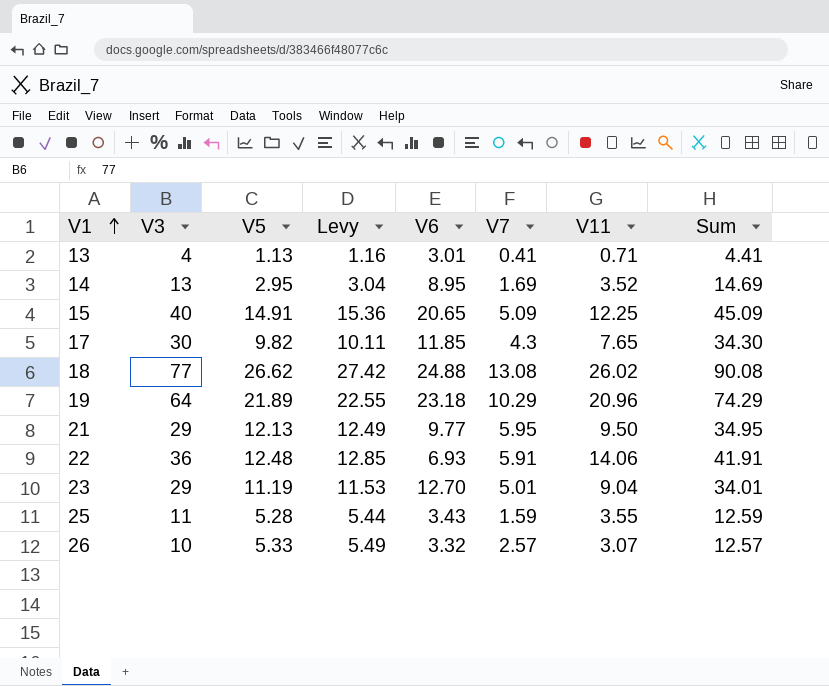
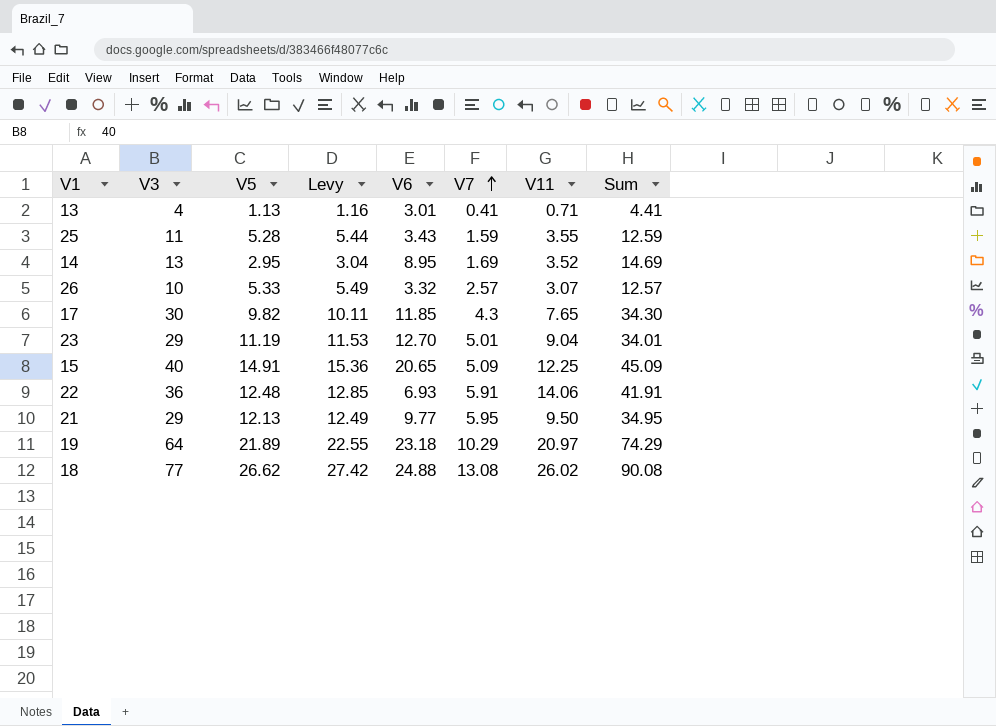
row order: V1 ascending -> V7 ascending
19 | V11: 20.96 -> 20.97

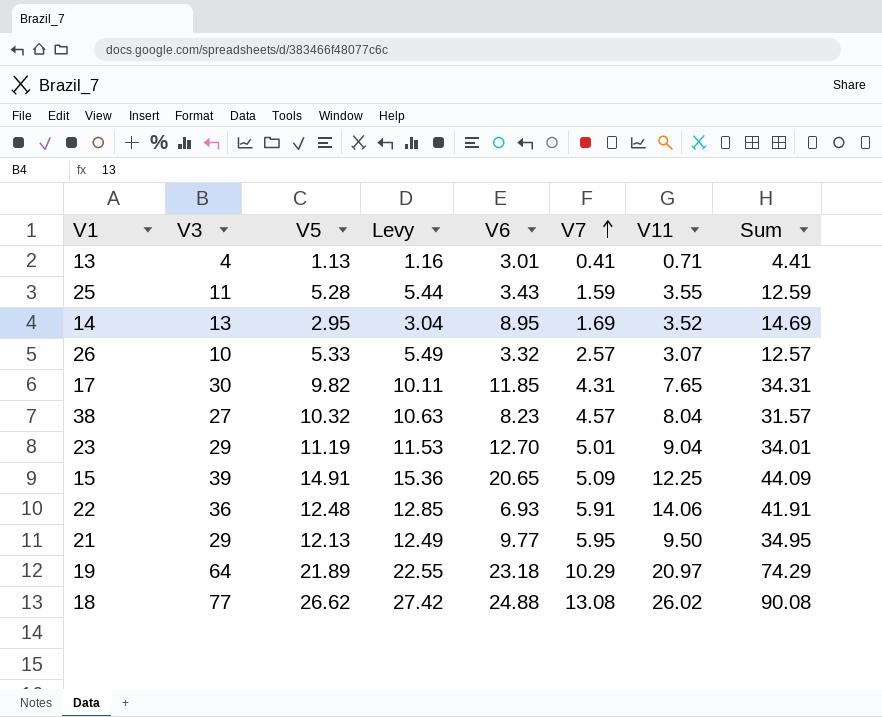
17 | V7: 4.3 -> 4.31
17 | Sum: 34.30 -> 34.31
row 38: none -> 27 | 10.32 | 10.63 | 8.23 | 4.57 | 8.04 | 31.57
15 | V3: 40 -> 39
15 | Sum: 45.09 -> 44.09

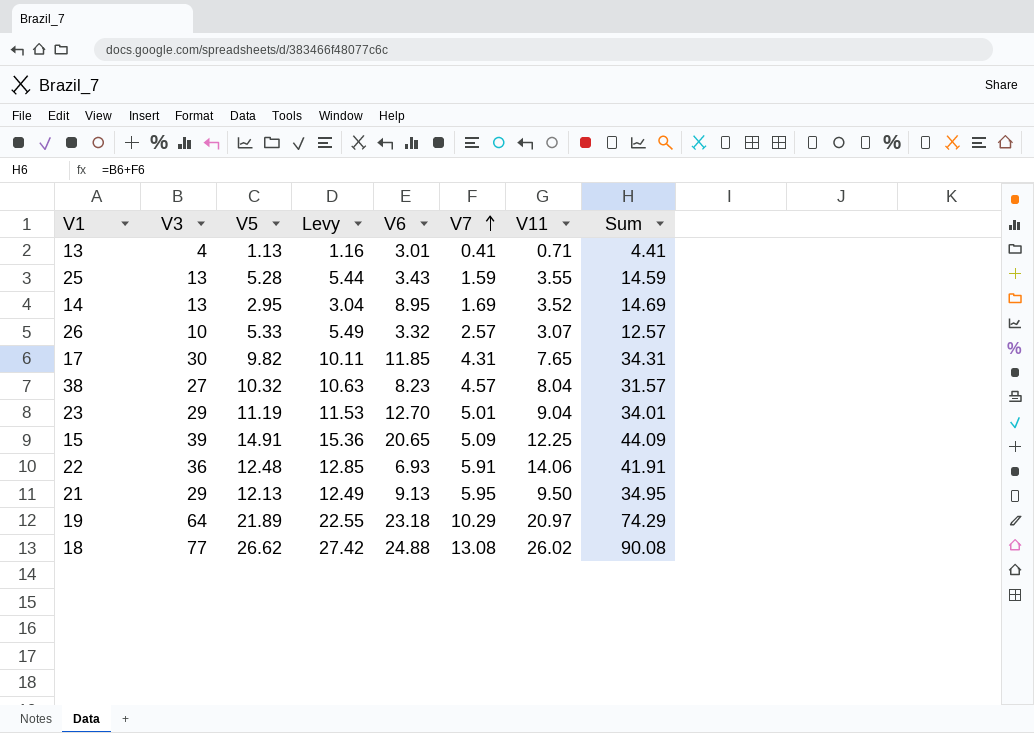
25 | V3: 11 -> 13
25 | Sum: 12.59 -> 14.59
21 | V6: 9.77 -> 9.13

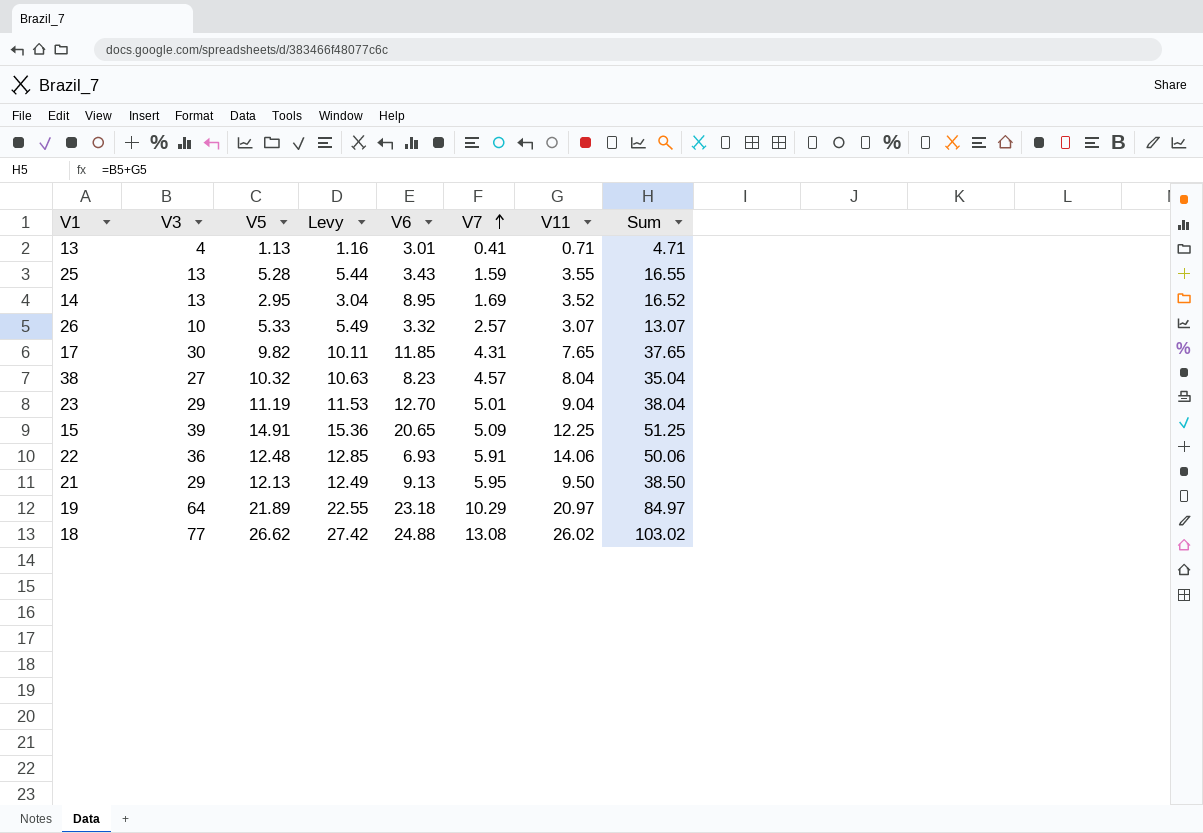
column Sum | formula: [V3] + [V7] -> [V3] + [V11]

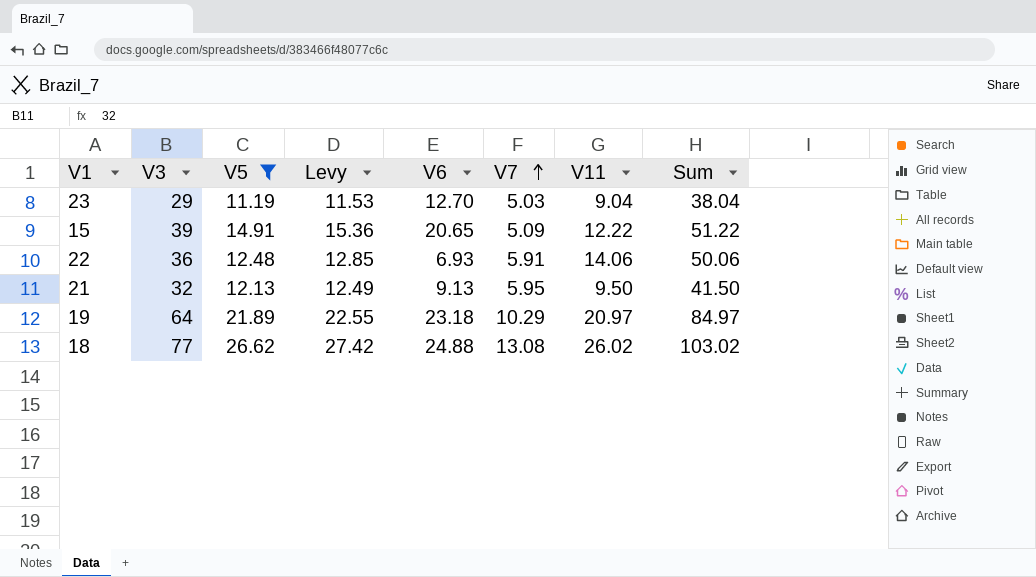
filter: none -> V5 >= 11.19
23 | V7: 5.01 -> 5.03
15 | V11: 12.25 -> 12.22
15 | Sum: 51.25 -> 51.22
21 | V3: 29 -> 32
21 | Sum: 38.50 -> 41.50

